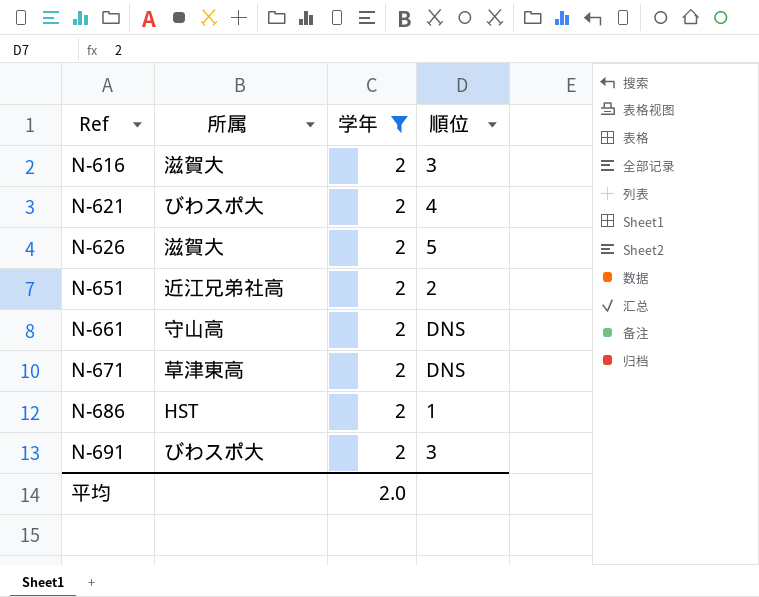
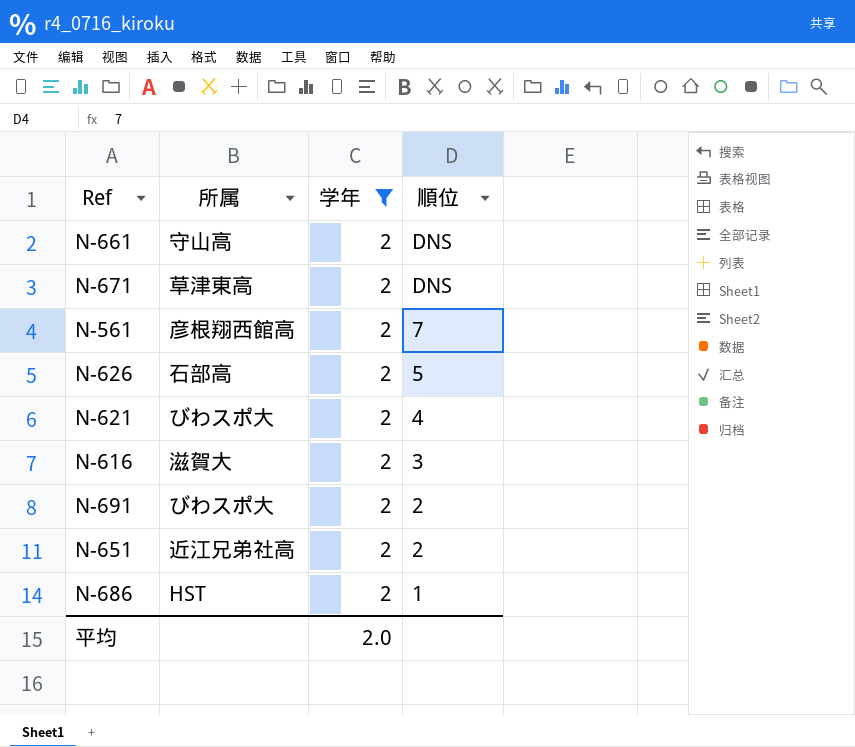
row order: Ref ascending -> 順位 descending
row N-561: none -> 彦根翔西館高 | 2 | 7
N-626 | 所属: 滋賀大 -> 石部高
N-691 | 順位: 3 -> 2

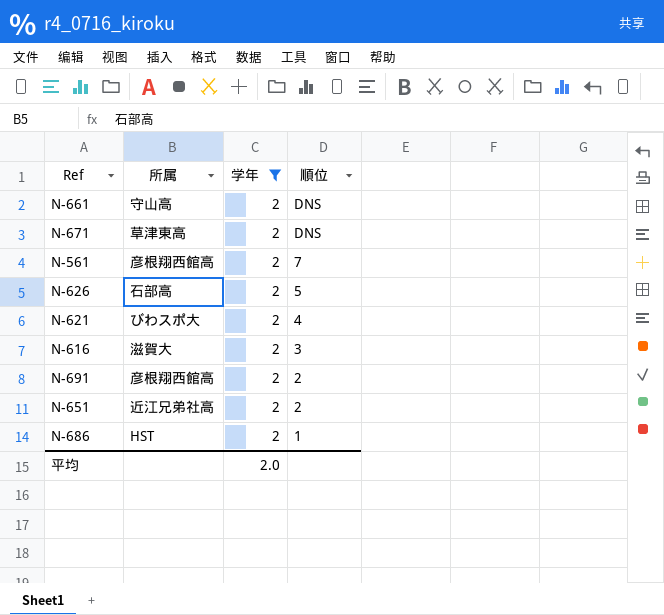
N-691 | 所属: びわスポ大 -> 彦根翔西館高

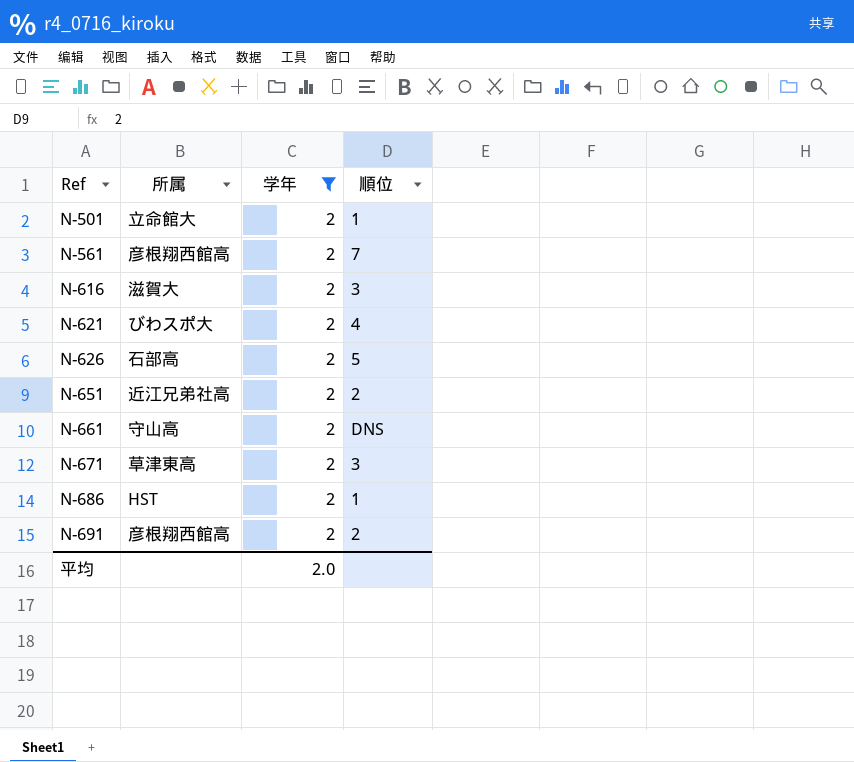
row order: 順位 descending -> Ref ascending
row N-501: none -> 立命館大 | 2 | 1
N-671 | 順位: DNS -> 3

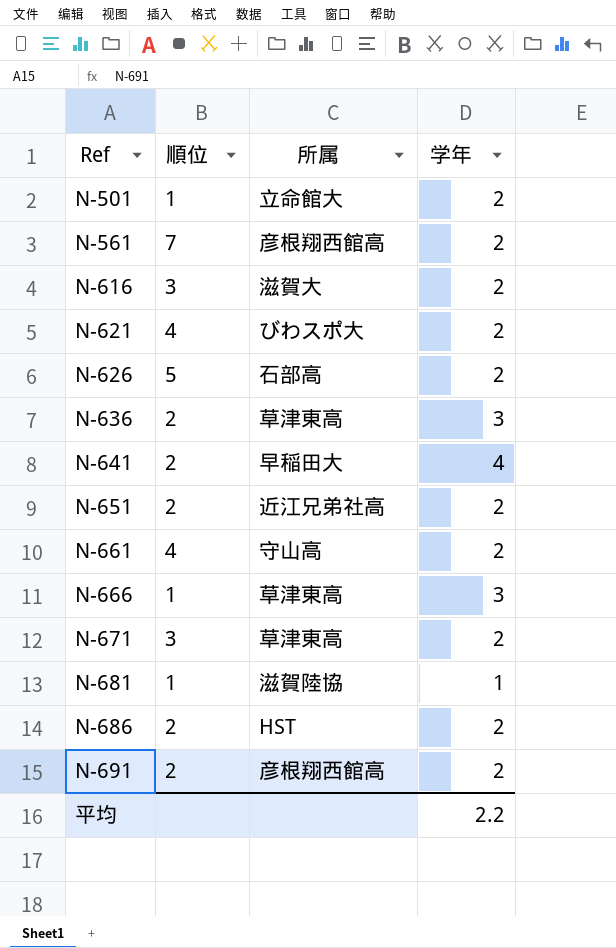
filter: 学年 = 2 -> none
column 順位 | position: 4 -> 2
N-661 | 順位: DNS -> 4
N-686 | 順位: 1 -> 2
平均 | 学年: 2.0 -> 2.2

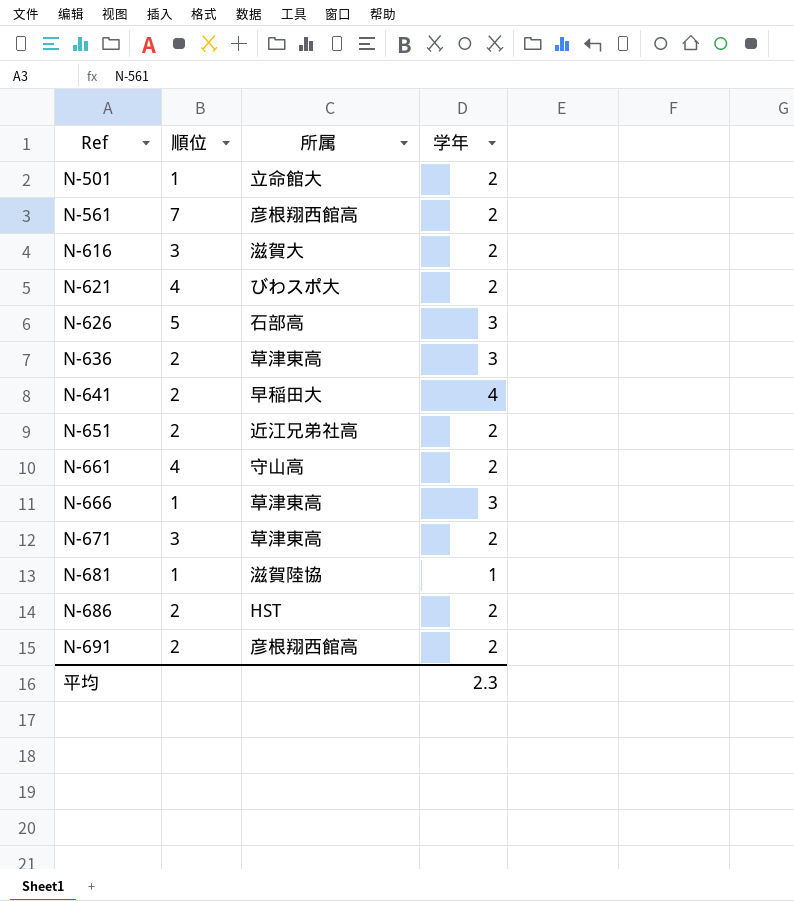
N-626 | 学年: 2 -> 3
平均 | 学年: 2.2 -> 2.3

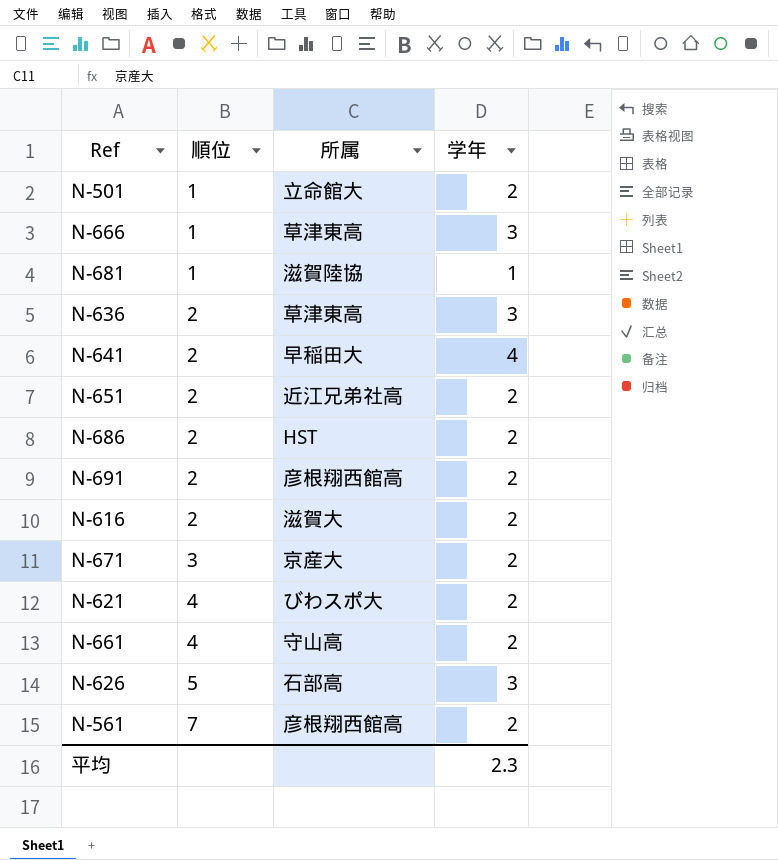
row order: Ref ascending -> 順位 ascending
N-616 | 順位: 3 -> 2
N-671 | 所属: 草津東高 -> 京産大

